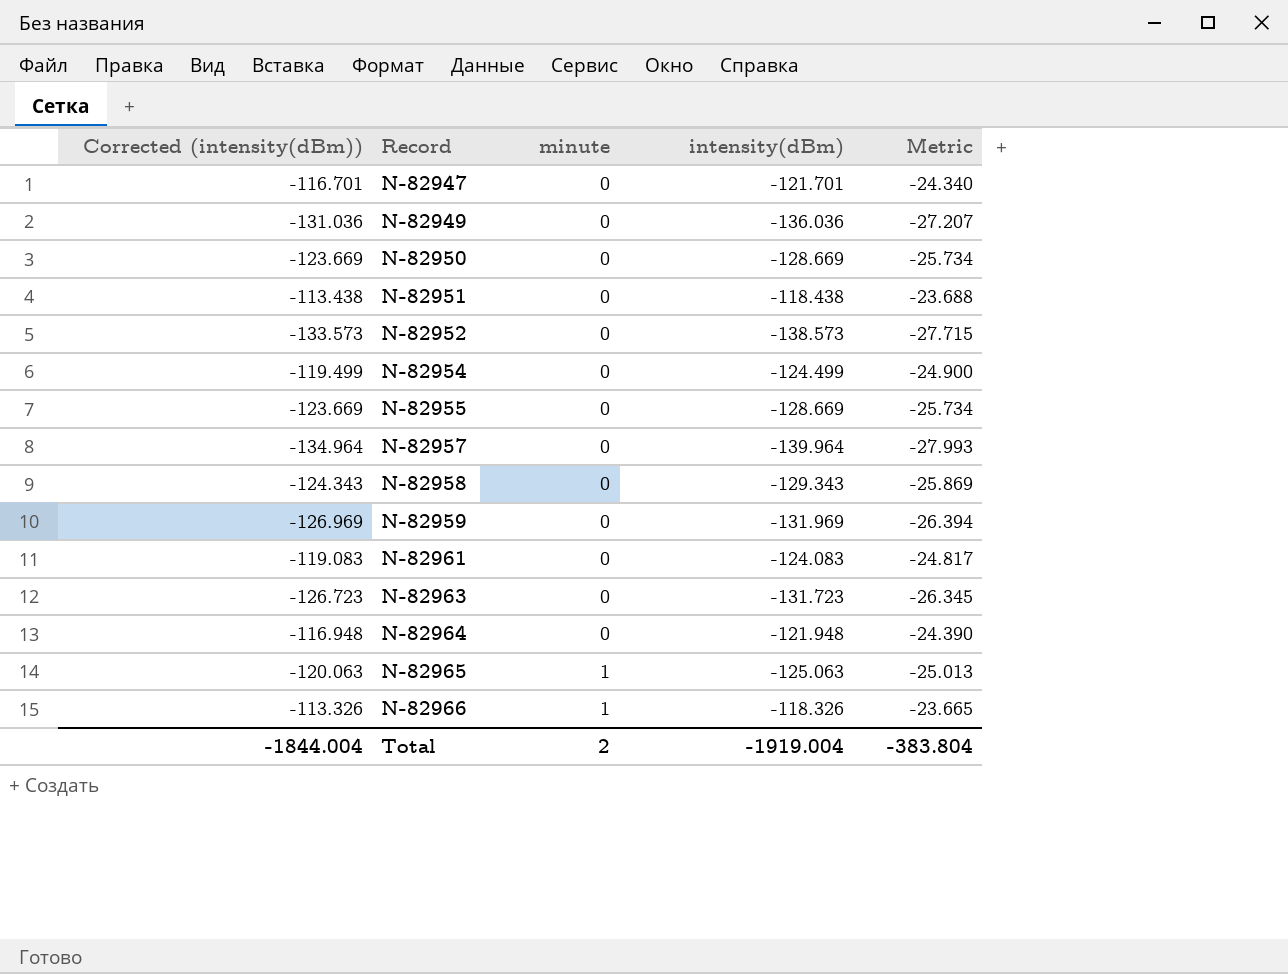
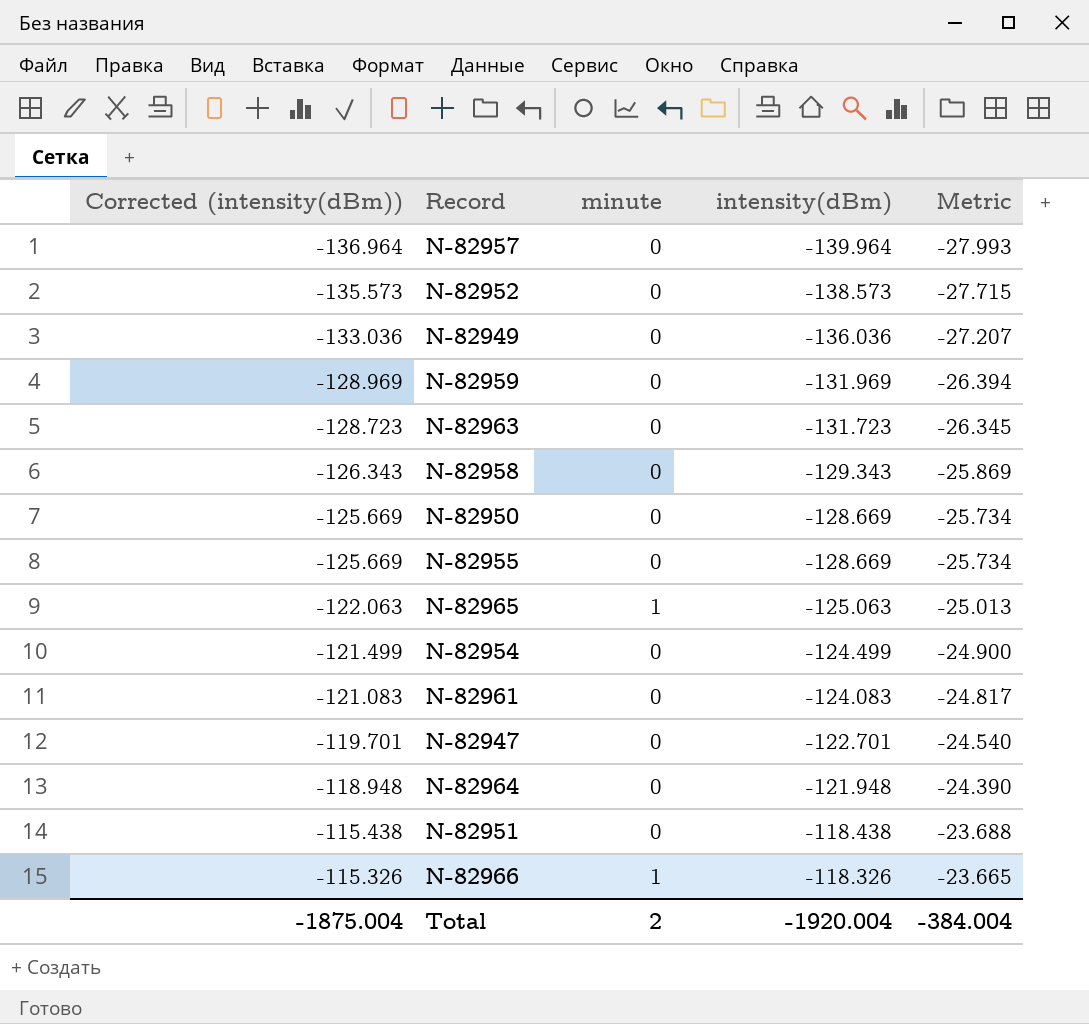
row order: Record ascending -> Corrected (intensity(dBm)) ascending
column Corrected (intensity(dBm)) | formula: [intensity(dBm)] + 5 -> [intensity(dBm)] + 3
N-82947 | intensity(dBm): -121.701 -> -122.701
N-82947 | Metric: -24.340 -> -24.540
Total | Corrected (intensity(dBm)): -1844.004 -> -1875.004
Total | intensity(dBm): -1919.004 -> -1920.004
Total | Metric: -383.804 -> -384.004

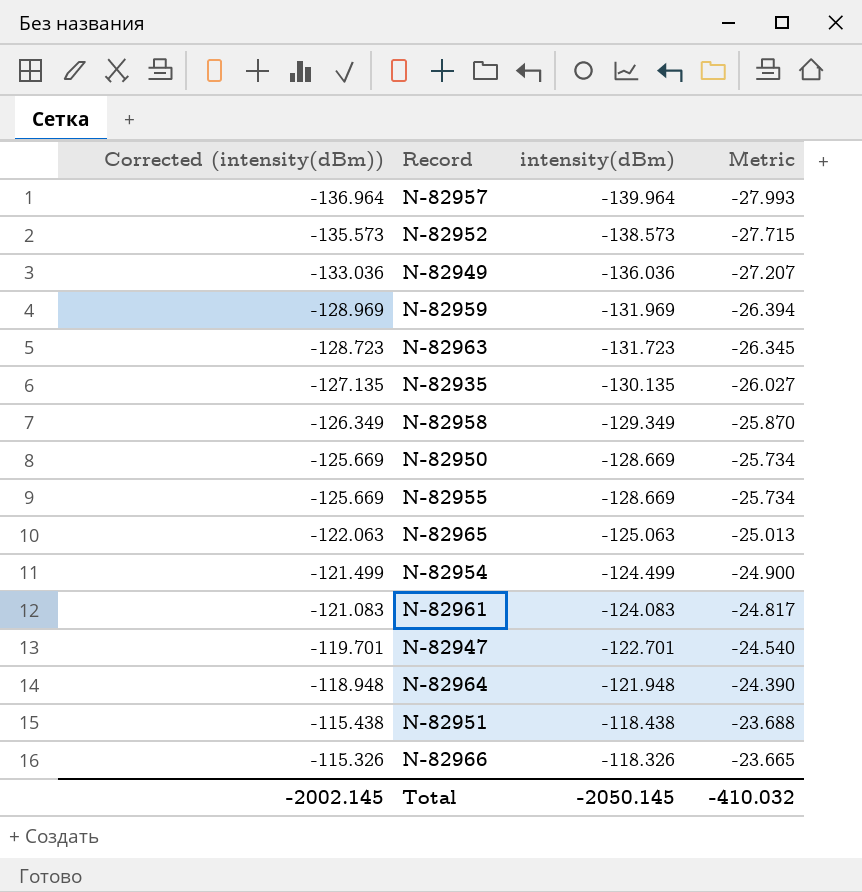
column minute | position: 3 -> none
row N-82935: none -> -127.135 | -130.135 | -26.027
N-82958 | Corrected (intensity(dBm)): -126.343 -> -126.349
N-82958 | intensity(dBm): -129.343 -> -129.349
N-82958 | Metric: -25.869 -> -25.870
Total | Corrected (intensity(dBm)): -1875.004 -> -2002.145
Total | intensity(dBm): -1920.004 -> -2050.145
Total | Metric: -384.004 -> -410.032

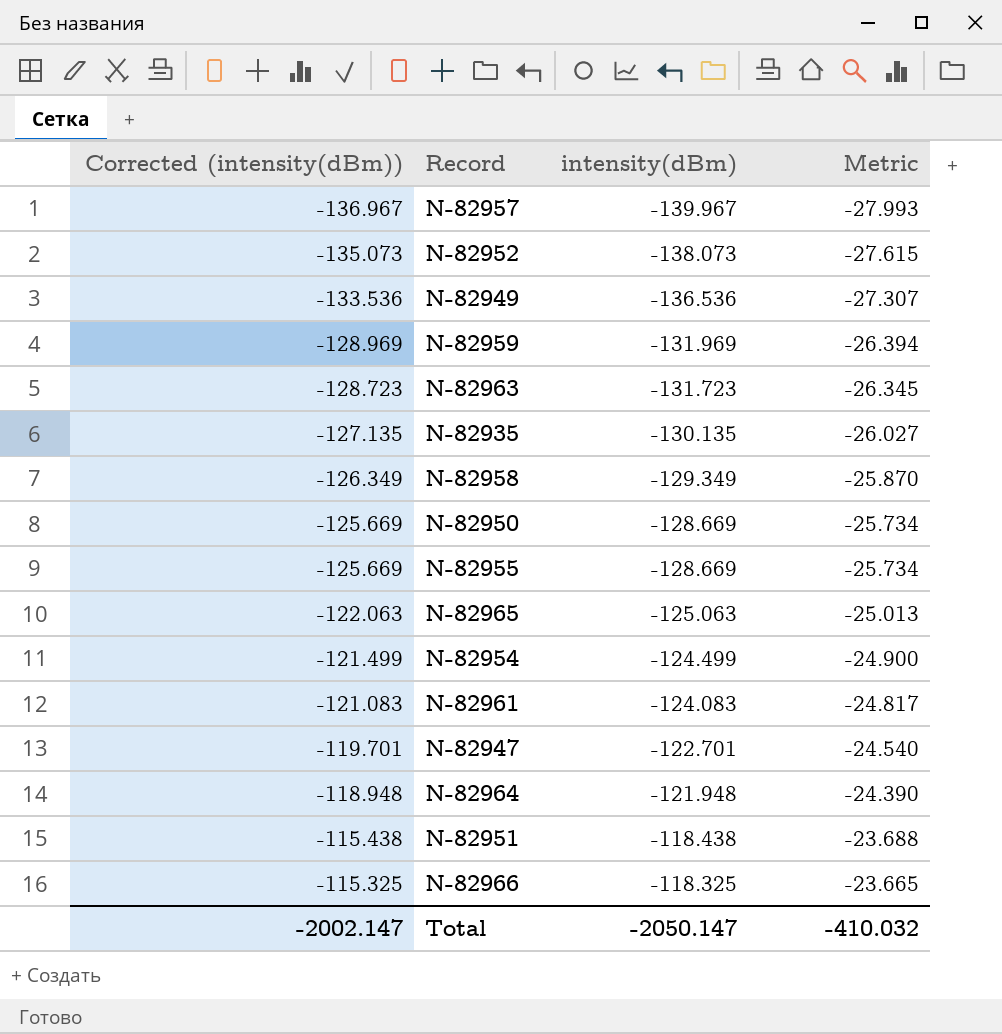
N-82957 | Corrected (intensity(dBm)): -136.964 -> -136.967
N-82957 | intensity(dBm): -139.964 -> -139.967
N-82952 | Corrected (intensity(dBm)): -135.573 -> -135.073
N-82952 | intensity(dBm): -138.573 -> -138.073
N-82952 | Metric: -27.715 -> -27.615
N-82949 | Corrected (intensity(dBm)): -133.036 -> -133.536
N-82949 | intensity(dBm): -136.036 -> -136.536
N-82949 | Metric: -27.207 -> -27.307
N-82966 | Corrected (intensity(dBm)): -115.326 -> -115.325
N-82966 | intensity(dBm): -118.326 -> -118.325
Total | Corrected (intensity(dBm)): -2002.145 -> -2002.147
Total | intensity(dBm): -2050.145 -> -2050.147

